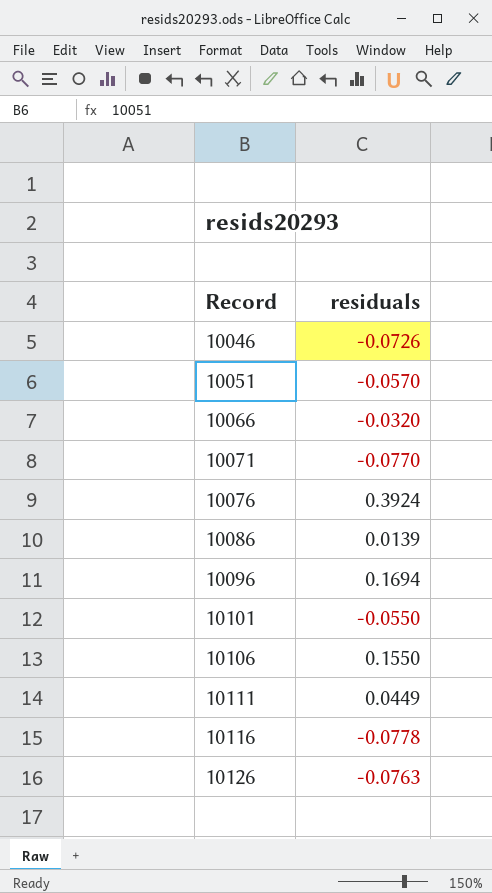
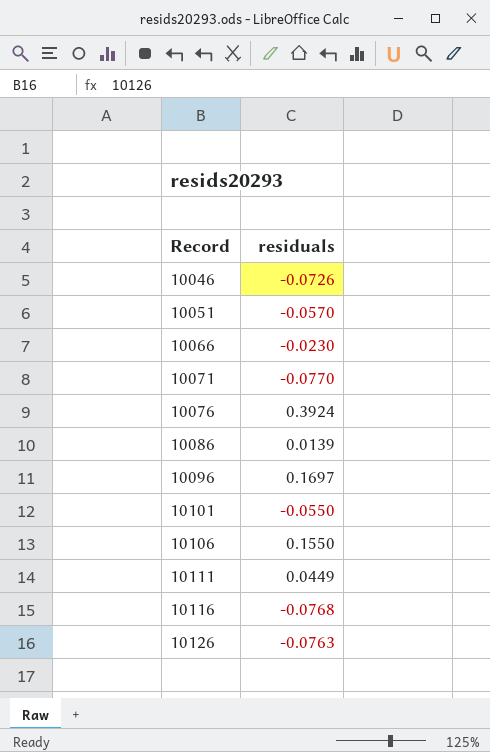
10066 | residuals: -0.0320 -> -0.0230
10096 | residuals: 0.1694 -> 0.1697
10116 | residuals: -0.0778 -> -0.0768

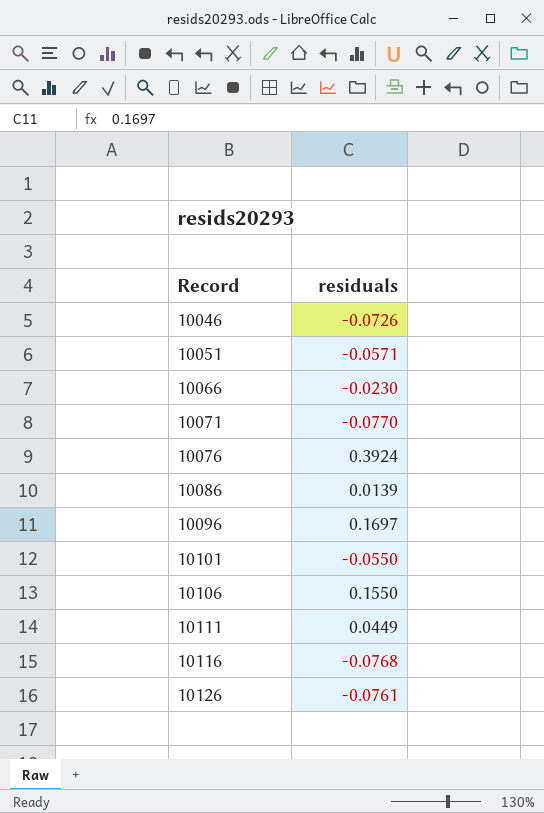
10051 | residuals: -0.0570 -> -0.0571
10126 | residuals: -0.0763 -> -0.0761

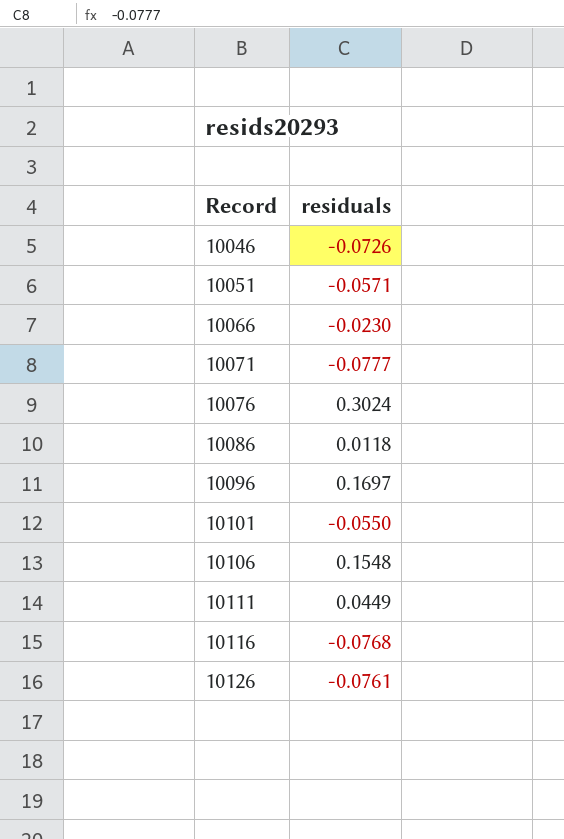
10071 | residuals: -0.0770 -> -0.0777
10076 | residuals: 0.3924 -> 0.3024
10086 | residuals: 0.0139 -> 0.0118
10106 | residuals: 0.1550 -> 0.1548

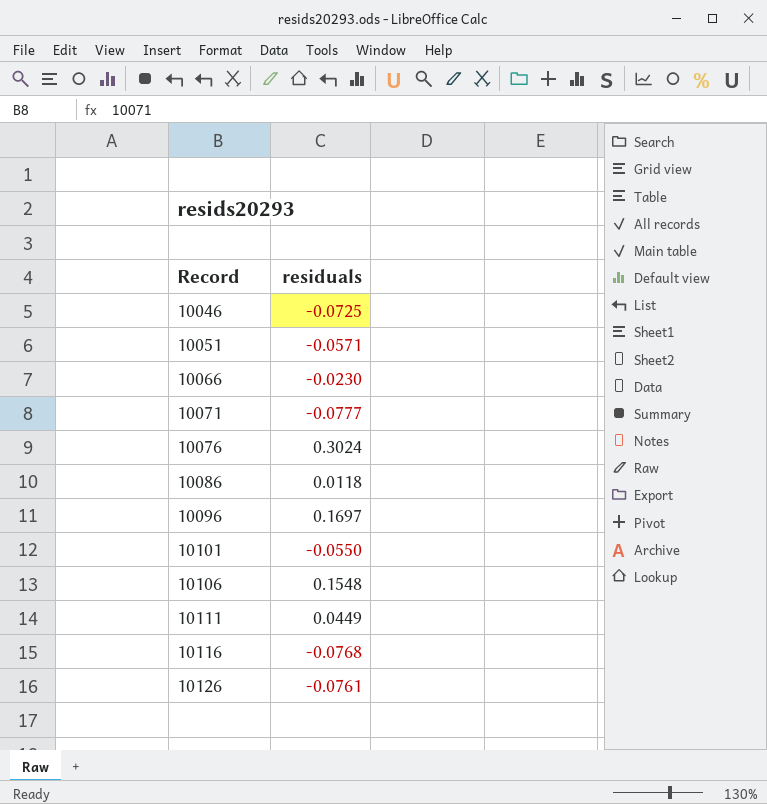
10046 | residuals: -0.0726 -> -0.0725

